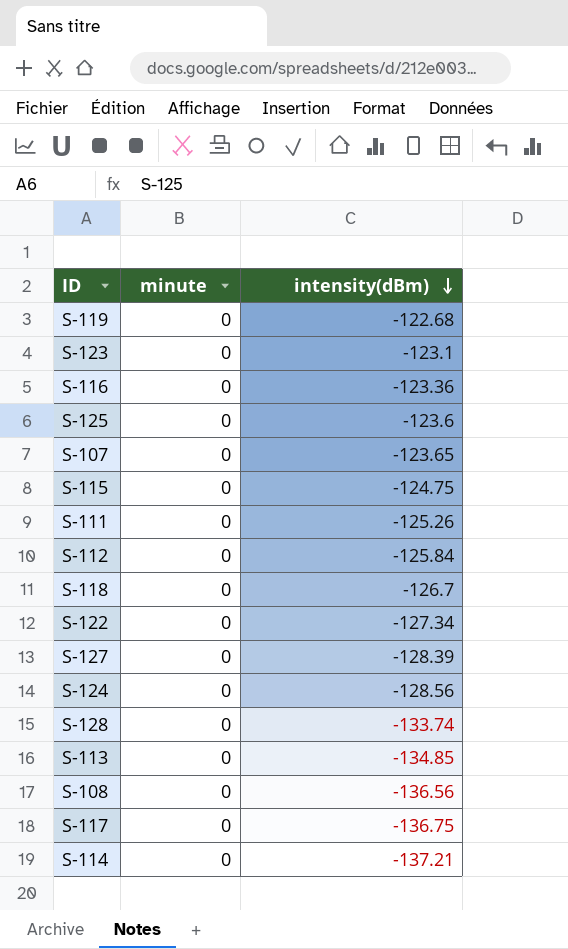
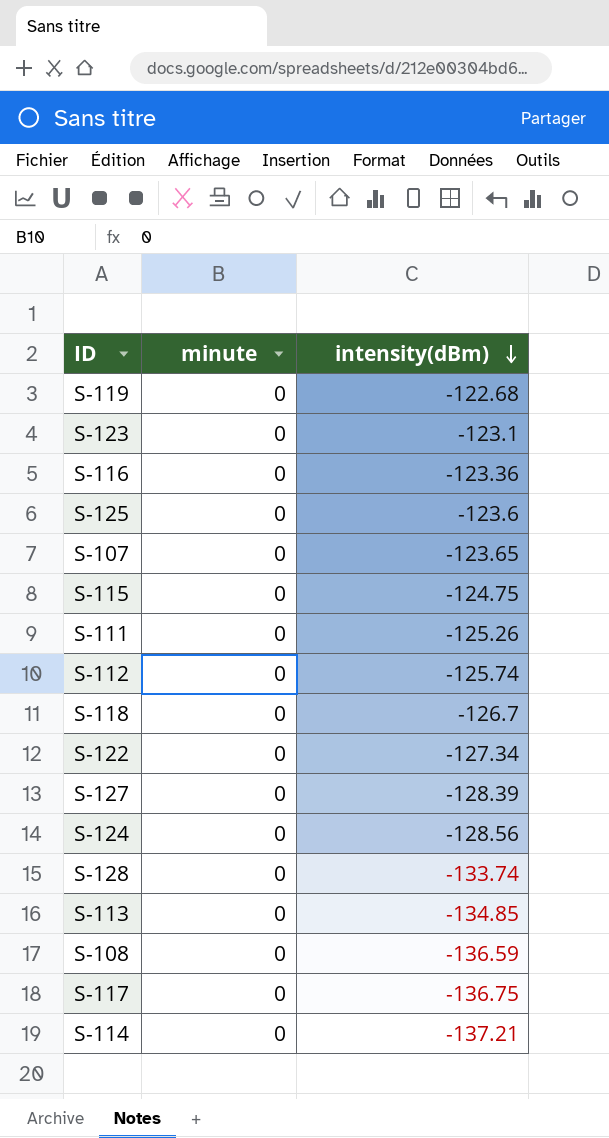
S-112 | intensity(dBm): -125.84 -> -125.74
S-108 | intensity(dBm): -136.56 -> -136.59

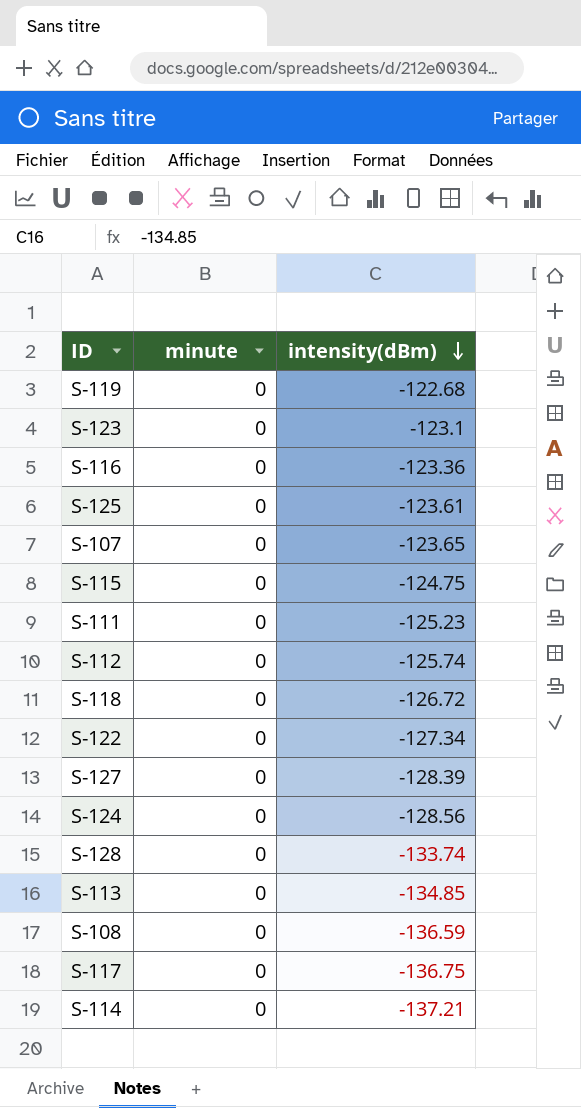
S-125 | intensity(dBm): -123.6 -> -123.61
S-111 | intensity(dBm): -125.26 -> -125.23
S-118 | intensity(dBm): -126.7 -> -126.72

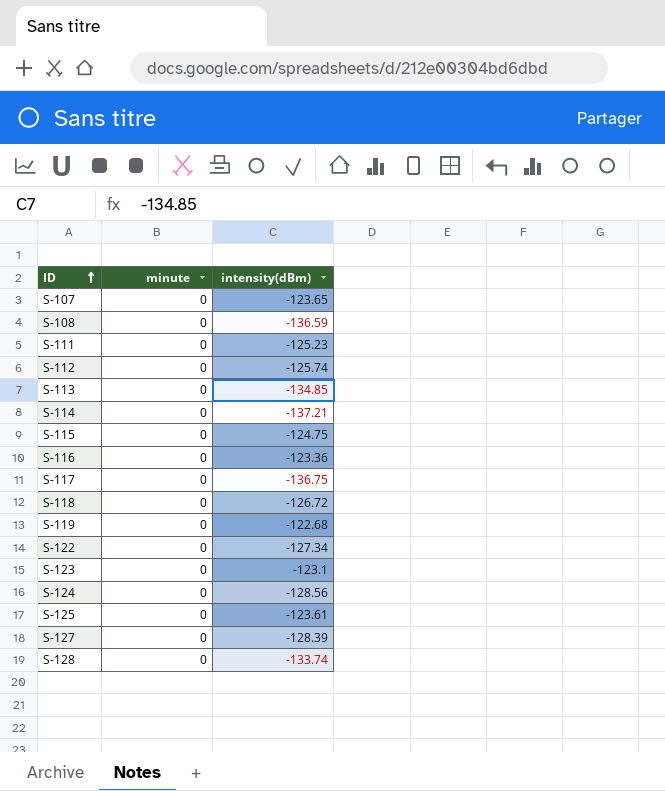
row order: intensity(dBm) descending -> ID ascending

